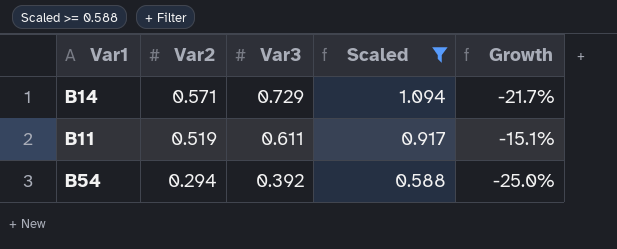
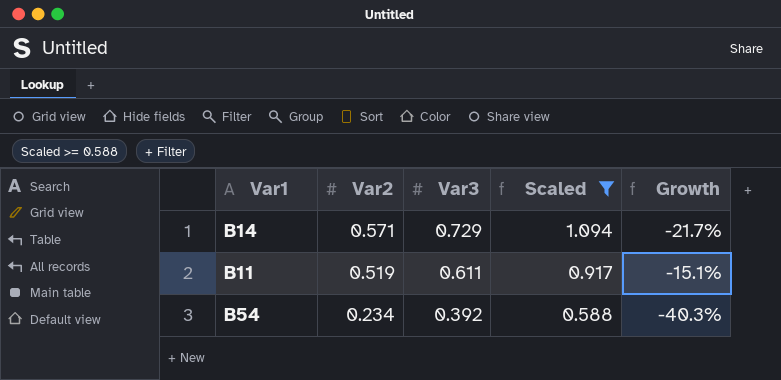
B54 | Var2: 0.294 -> 0.234
B54 | Growth: -25.0% -> -40.3%

